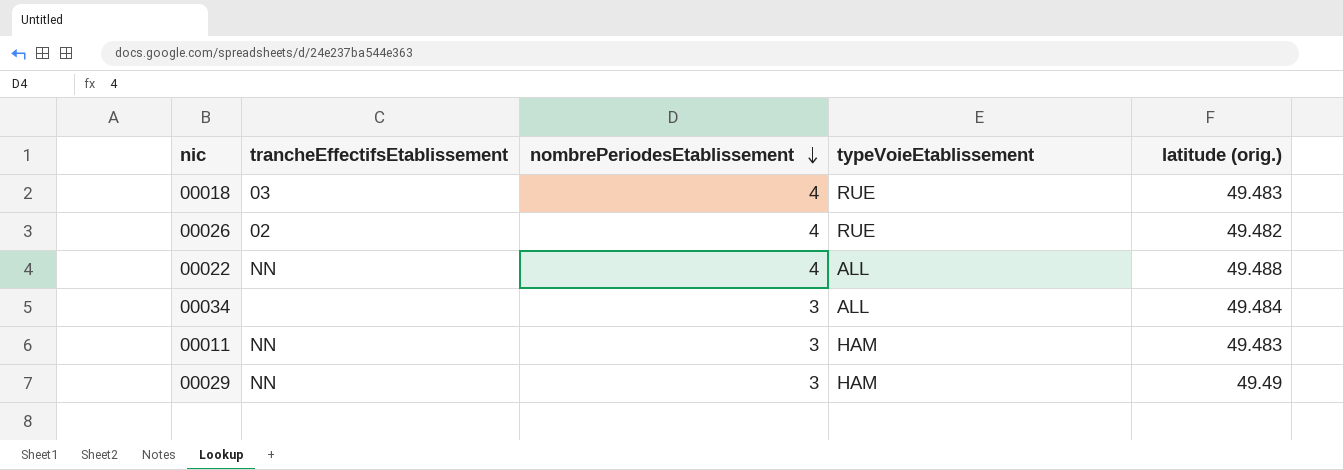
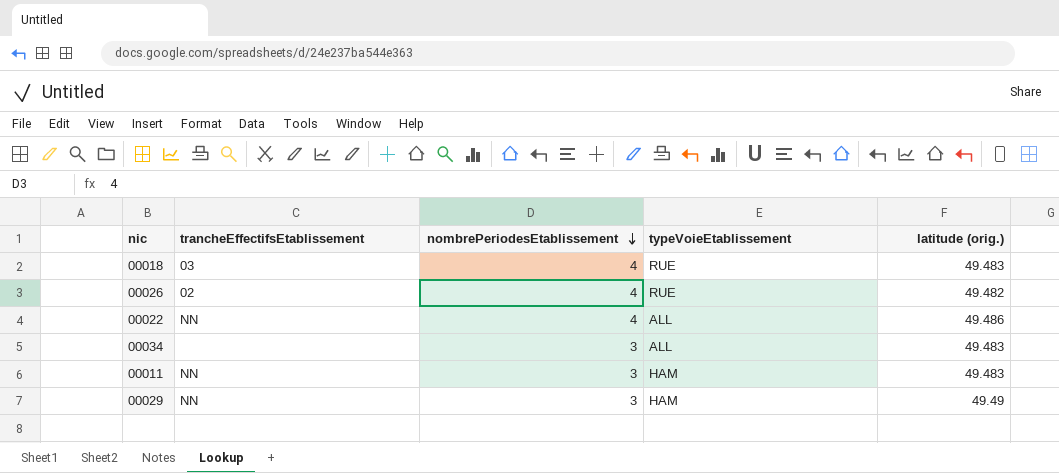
00022 | latitude (orig.): 49.488 -> 49.486
00034 | latitude (orig.): 49.484 -> 49.483

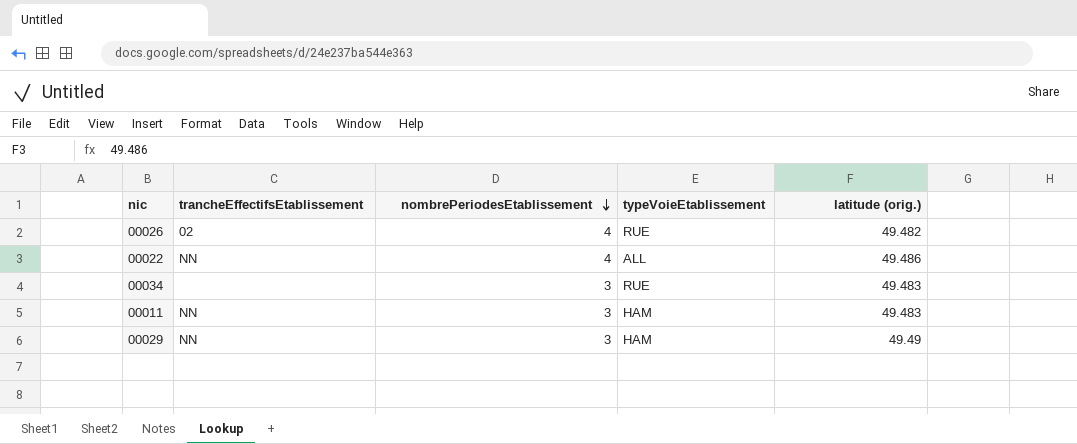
row 00018: 03 | 4 | RUE | 49.483 -> none
00034 | typeVoieEtablissement: ALL -> RUE

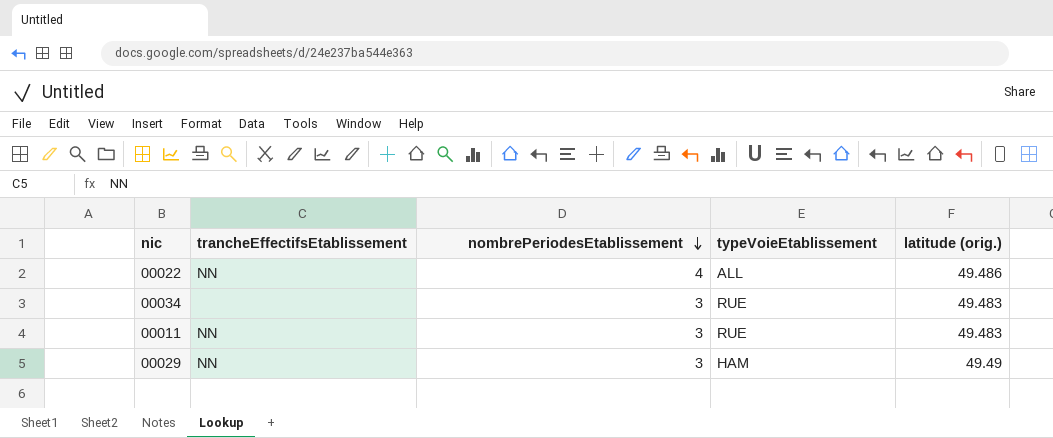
row 00026: 02 | 4 | RUE | 49.482 -> none
00011 | typeVoieEtablissement: HAM -> RUE

